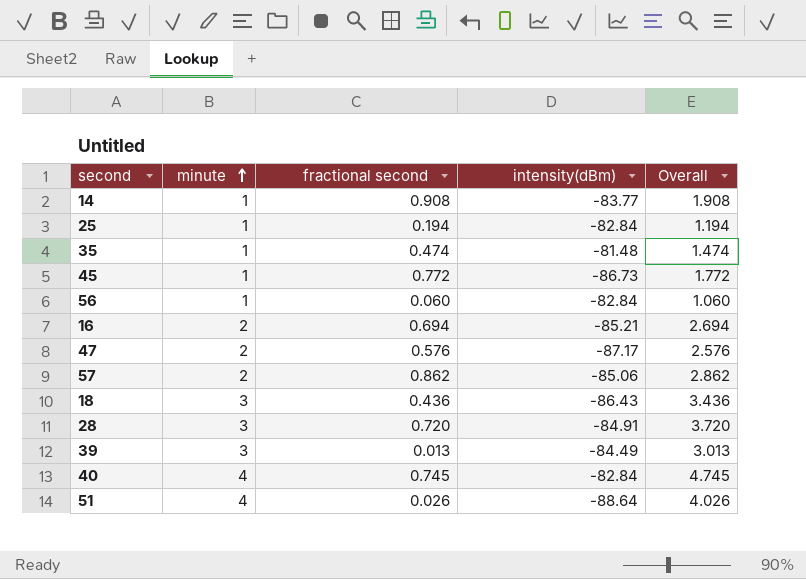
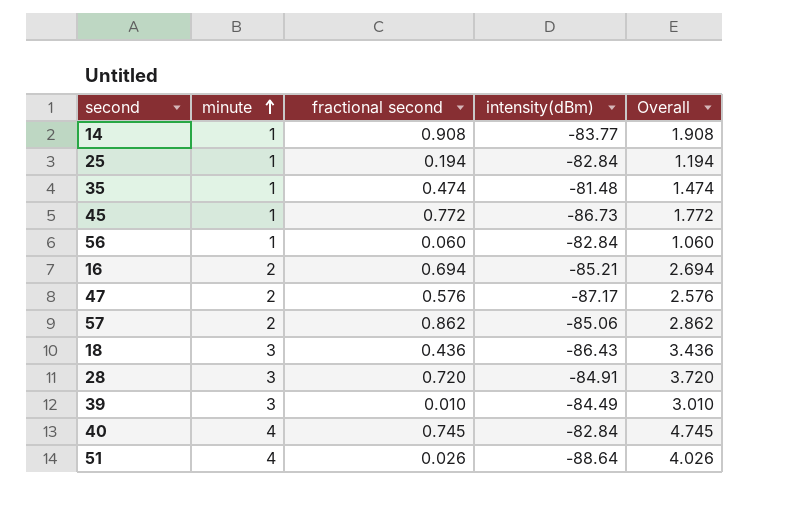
39 | fractional second: 0.013 -> 0.010
39 | Overall: 3.013 -> 3.010

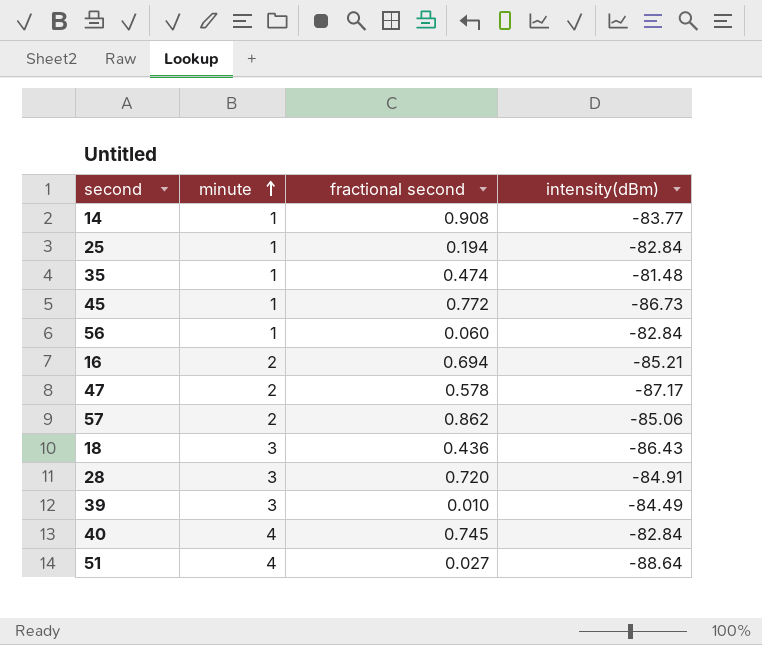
column Overall | formula: [minute] + [fractional second] -> none
47 | fractional second: 0.576 -> 0.578
51 | fractional second: 0.026 -> 0.027

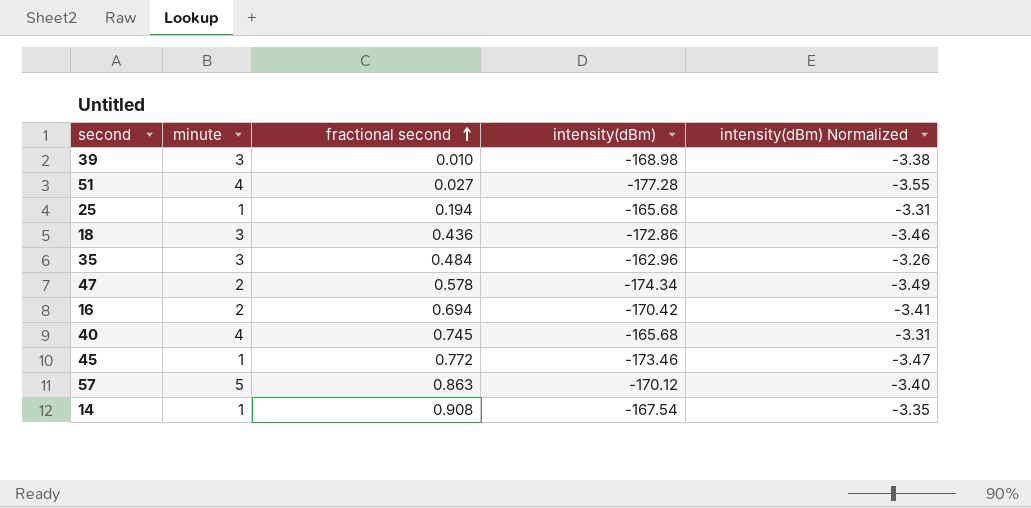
row order: minute ascending -> fractional second ascending
column intensity(dBm) Normalized | formula: none -> [intensity(dBm)] * 0.02
row 56: 1 | 0.060 | -82.84 -> none
row 28: 3 | 0.720 | -84.91 -> none
39 | intensity(dBm): -84.49 -> -168.98
51 | intensity(dBm): -88.64 -> -177.28
25 | intensity(dBm): -82.84 -> -165.68
18 | intensity(dBm): -86.43 -> -172.86
35 | minute: 1 -> 3
35 | fractional second: 0.474 -> 0.484
35 | intensity(dBm): -81.48 -> -162.96
47 | intensity(dBm): -87.17 -> -174.34
16 | intensity(dBm): -85.21 -> -170.42
40 | intensity(dBm): -82.84 -> -165.68
45 | intensity(dBm): -86.73 -> -173.46
57 | minute: 2 -> 5
57 | fractional second: 0.862 -> 0.863
57 | intensity(dBm): -85.06 -> -170.12
14 | intensity(dBm): -83.77 -> -167.54

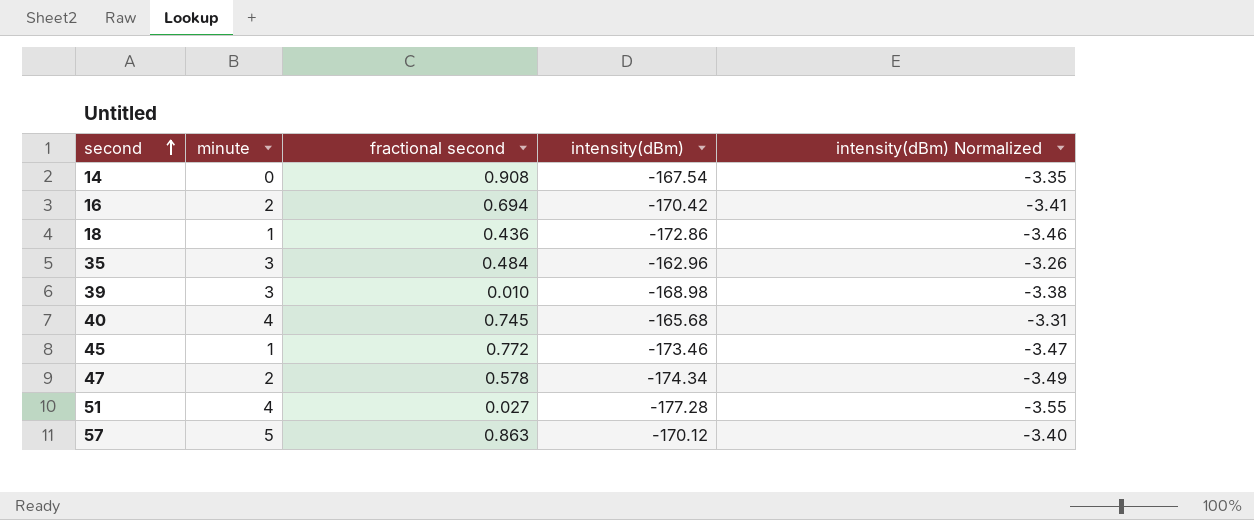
row order: fractional second ascending -> second ascending
row 25: 1 | 0.194 | -165.68 | -3.31 -> none
14 | minute: 1 -> 0
18 | minute: 3 -> 1

